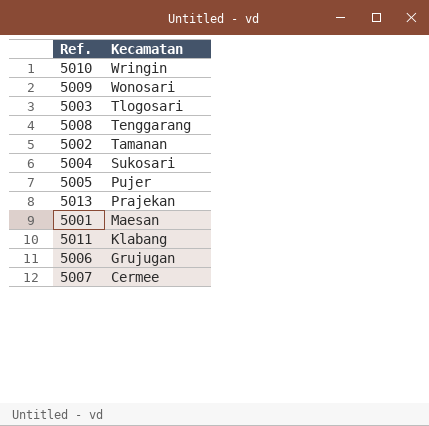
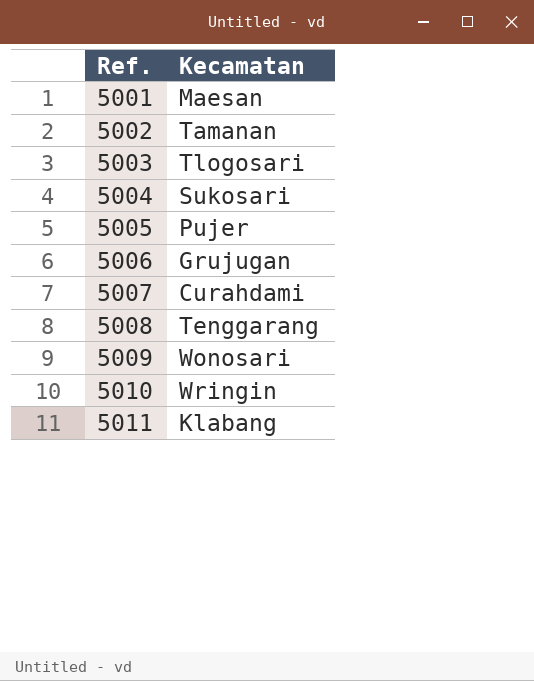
row order: Kecamatan descending -> Ref. ascending
row 5013: Prajekan -> none
5007 | Kecamatan: Cermee -> Curahdami

